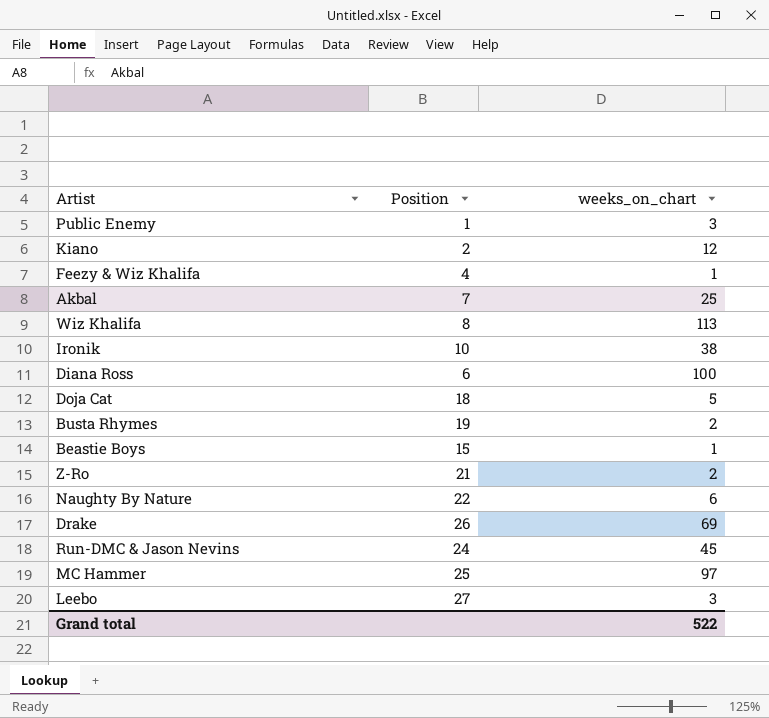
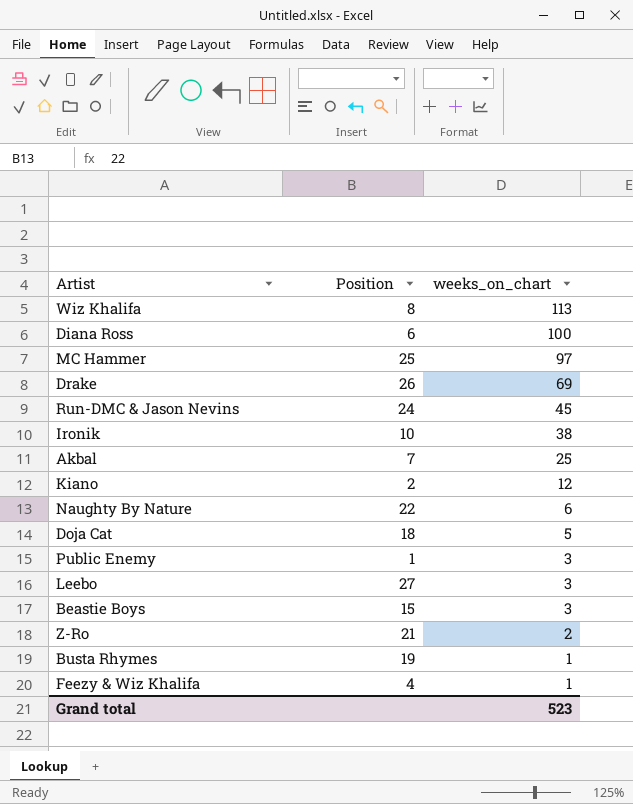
row order: none -> weeks_on_chart descending
Beastie Boys | weeks_on_chart: 1 -> 3
Busta Rhymes | weeks_on_chart: 2 -> 1
Grand total | weeks_on_chart: 522 -> 523

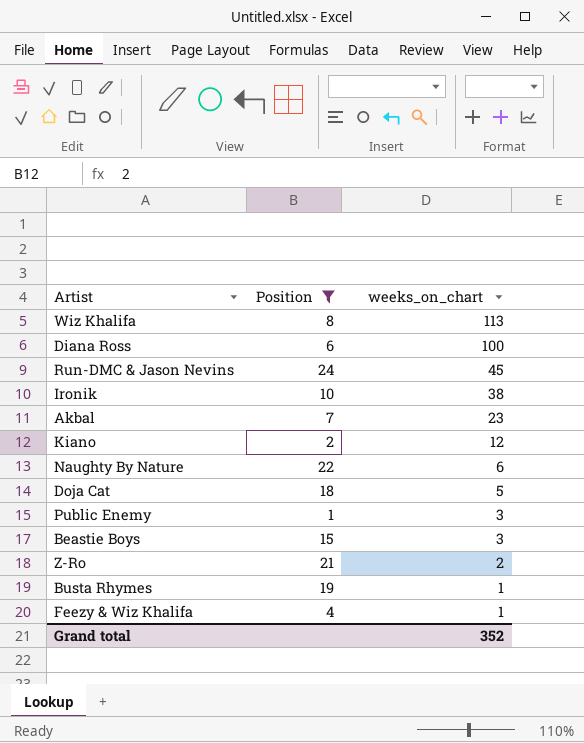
filter: none -> Position <= 24
Akbal | weeks_on_chart: 25 -> 23
Grand total | weeks_on_chart: 523 -> 352

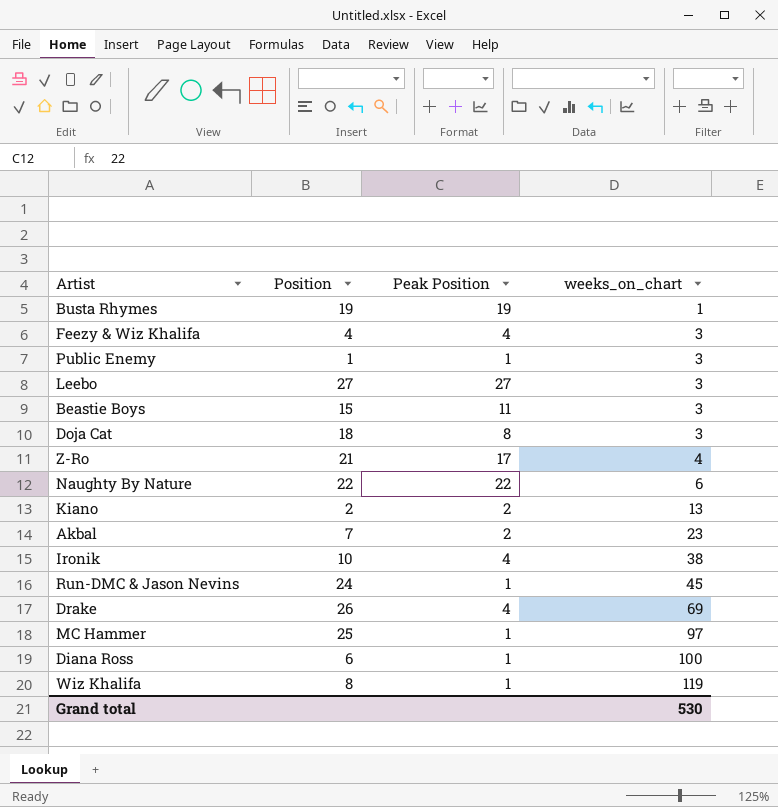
filter: Position <= 24 -> none
row order: weeks_on_chart descending -> weeks_on_chart ascending
column Peak Position | position: none -> 3
Feezy & Wiz Khalifa | weeks_on_chart: 1 -> 3
Doja Cat | weeks_on_chart: 5 -> 3
Z-Ro | weeks_on_chart: 2 -> 4
Kiano | weeks_on_chart: 12 -> 13
Wiz Khalifa | weeks_on_chart: 113 -> 119
Grand total | weeks_on_chart: 352 -> 530

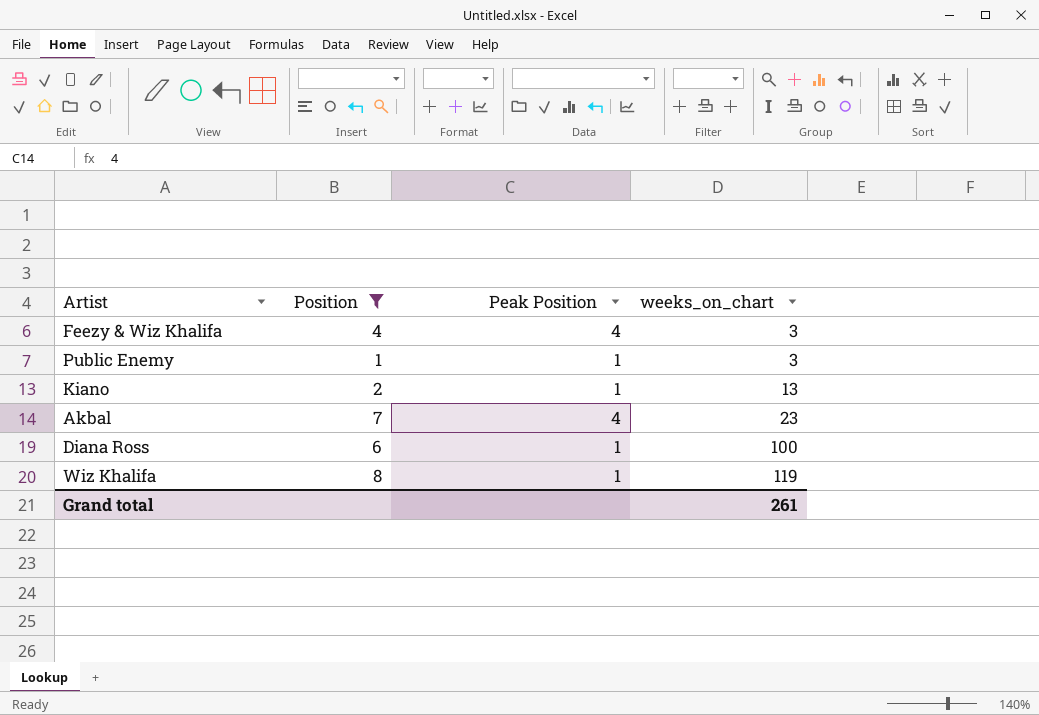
filter: none -> Position <= 8
Kiano | Peak Position: 2 -> 1
Akbal | Peak Position: 2 -> 4
Grand total | weeks_on_chart: 530 -> 261

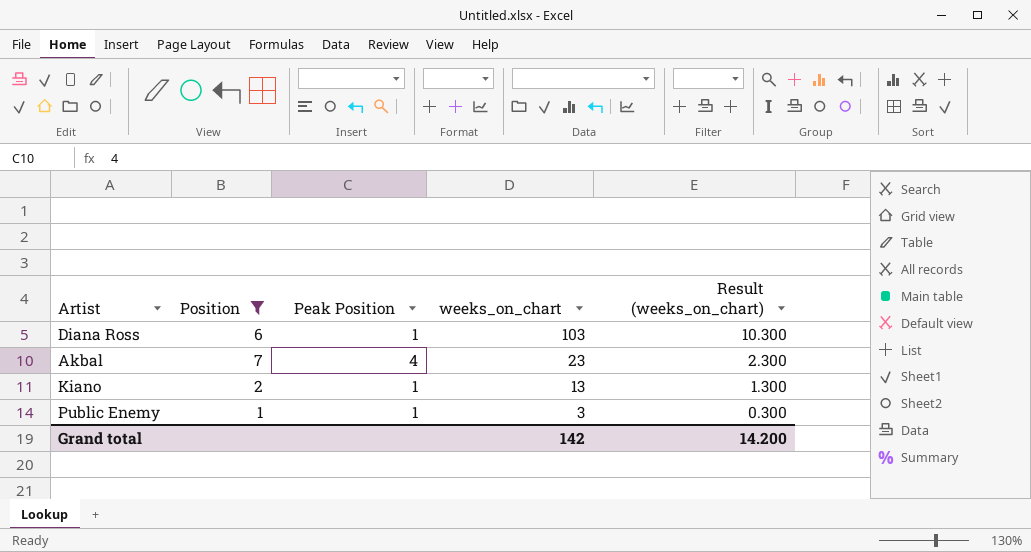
row order: weeks_on_chart ascending -> weeks_on_chart descending
column Result (weeks_on_chart) | formula: none -> [weeks_on_chart] * 0.1
row Feezy & Wiz Khalifa: 4 | 4 | 3 -> none
row Wiz Khalifa: 8 | 1 | 119 -> none
Diana Ross | weeks_on_chart: 100 -> 103
Grand total | weeks_on_chart: 261 -> 142

